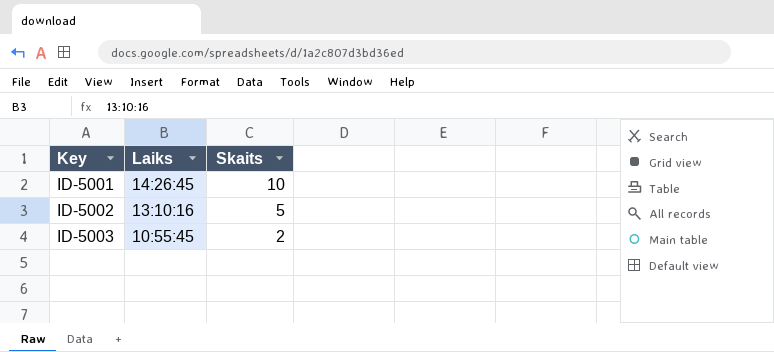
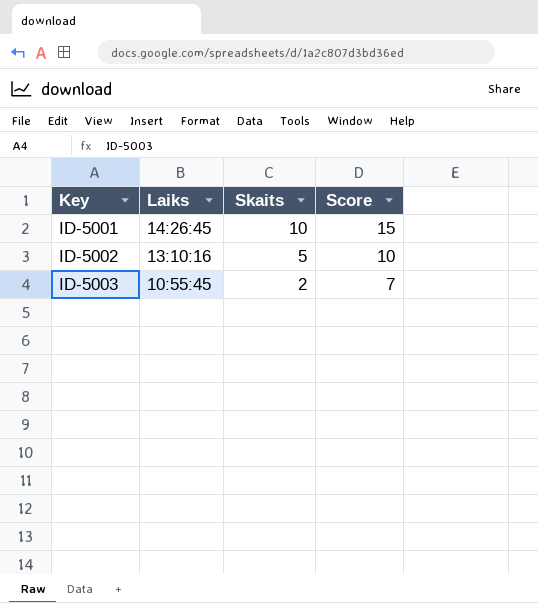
column Score | formula: none -> [Skaits] + 5

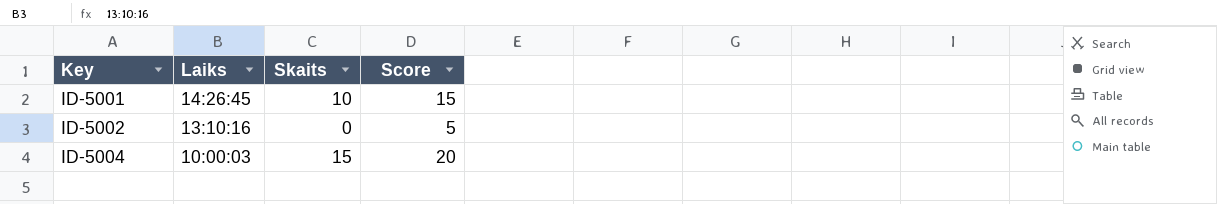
row ID-5003: 10:55:45 | 2 | 7 -> none
ID-5002 | Skaits: 5 -> 0
ID-5002 | Score: 10 -> 5
row ID-5004: none -> 10:00:03 | 15 | 20

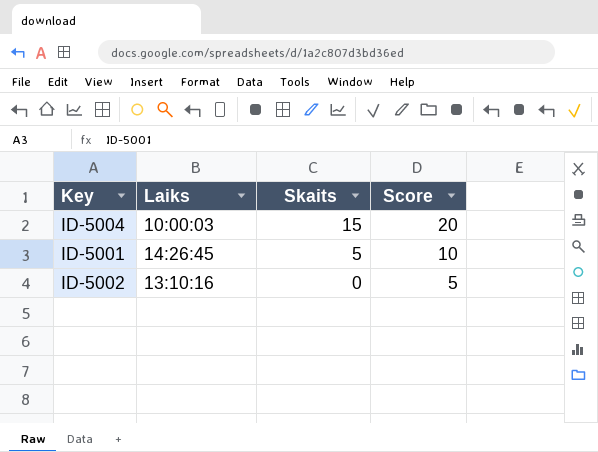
row order: Key ascending -> Skaits descending
ID-5001 | Skaits: 10 -> 5
ID-5001 | Score: 15 -> 10

